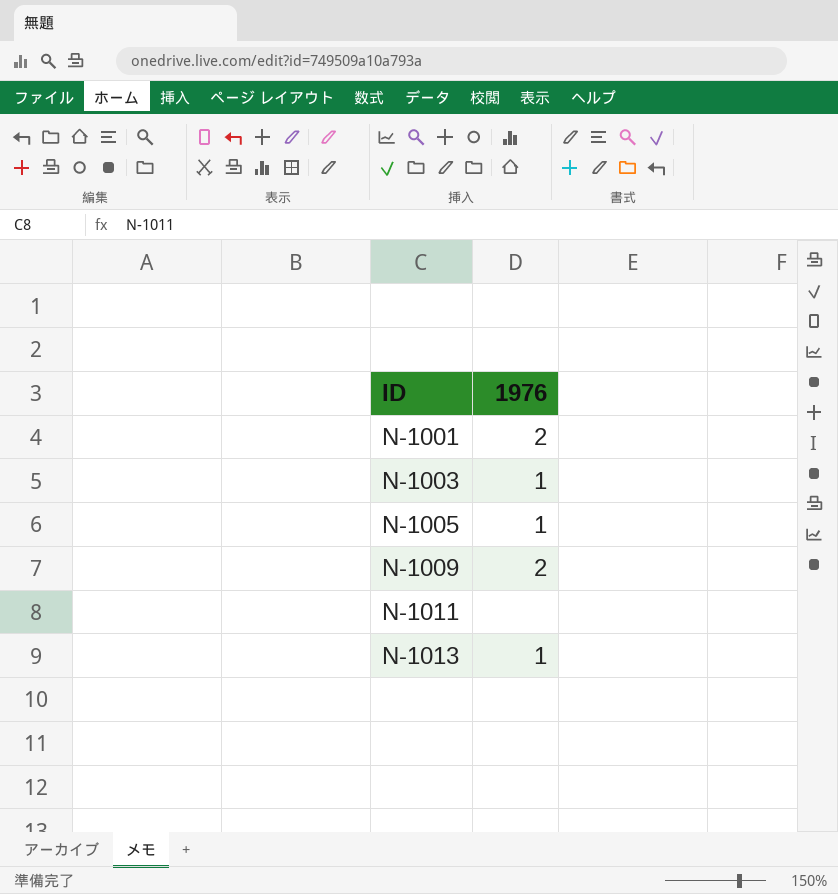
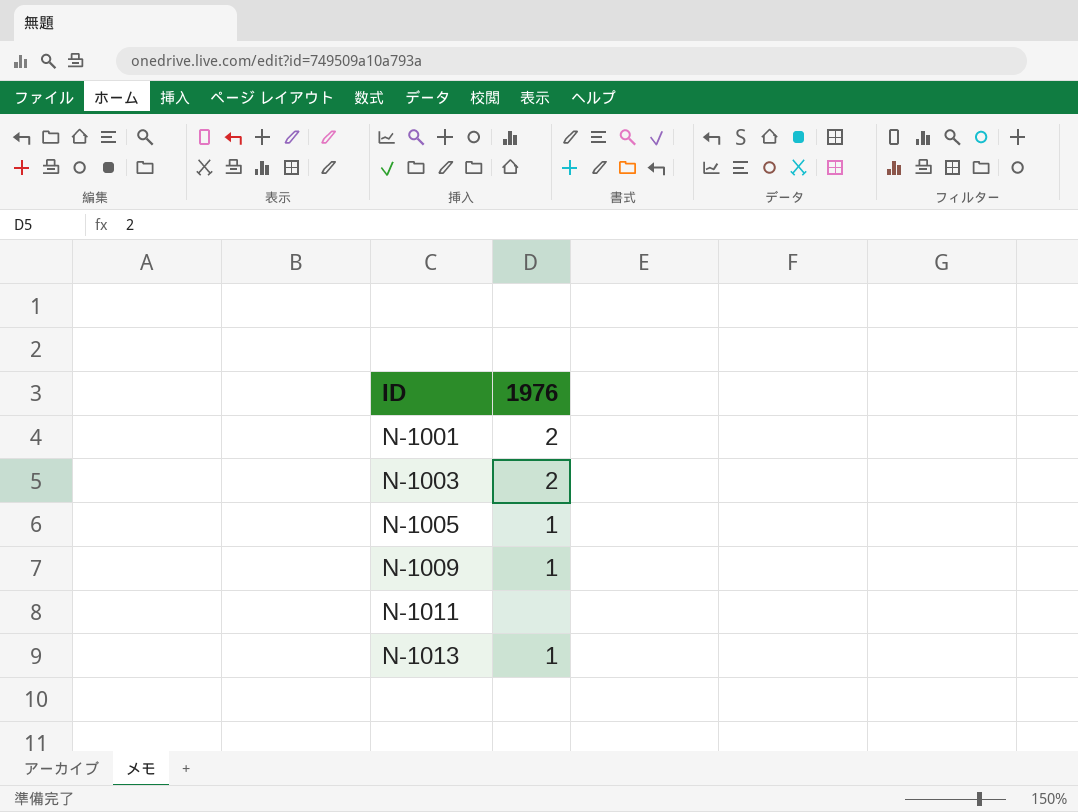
N-1003 | 1976: 1 -> 2
N-1009 | 1976: 2 -> 1

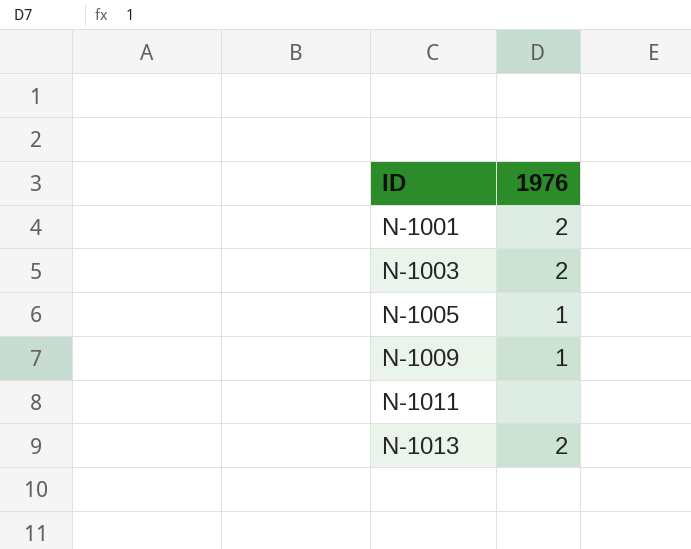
N-1013 | 1976: 1 -> 2

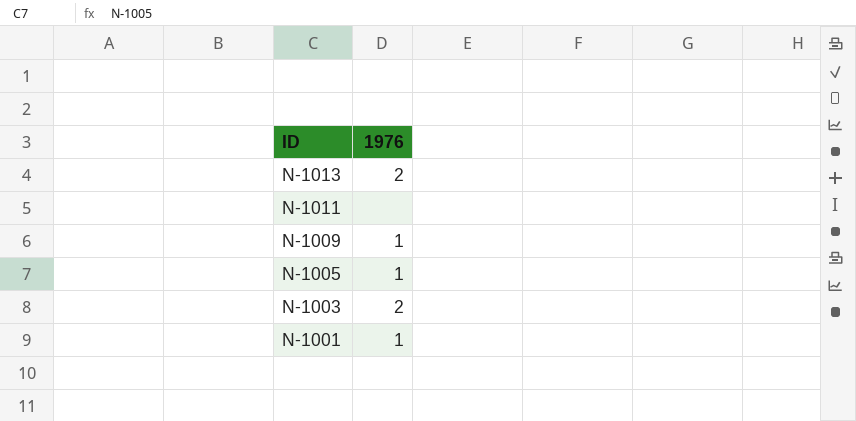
row order: ID ascending -> ID descending
N-1001 | 1976: 2 -> 1

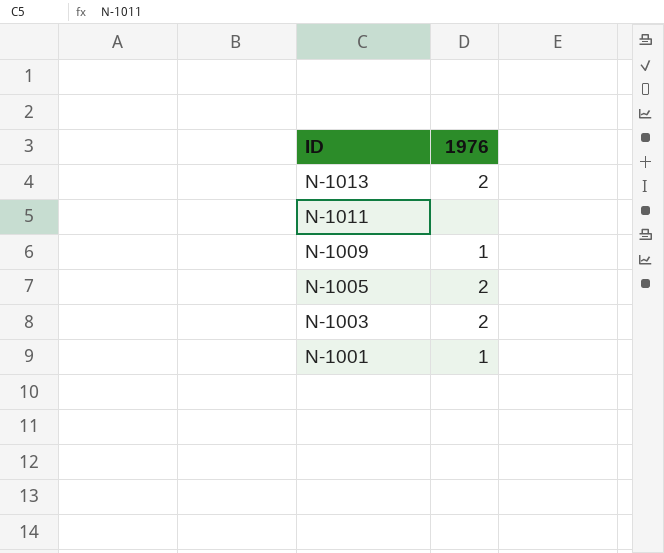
N-1005 | 1976: 1 -> 2

